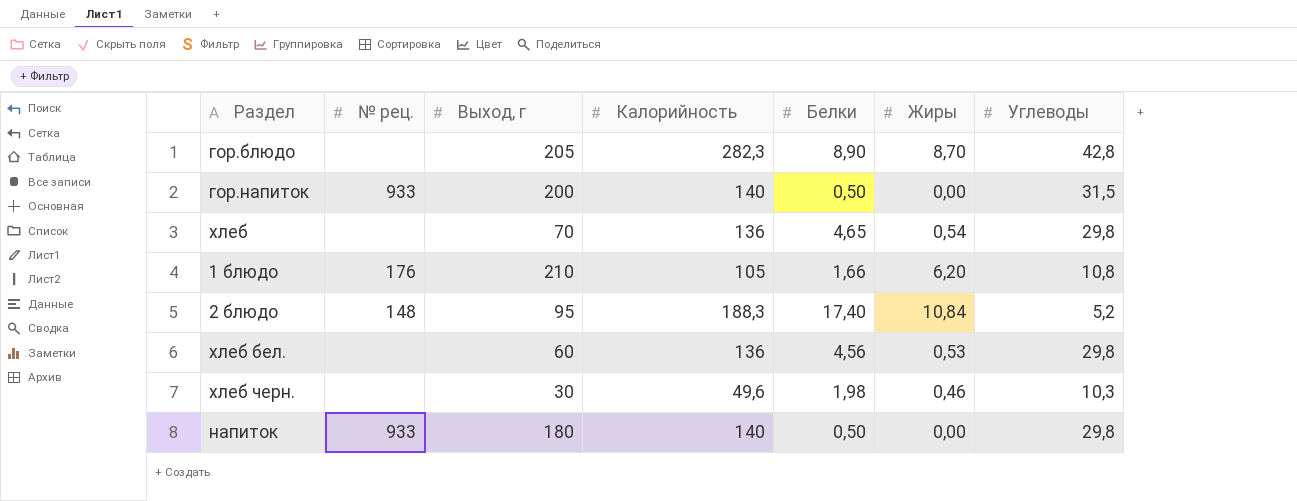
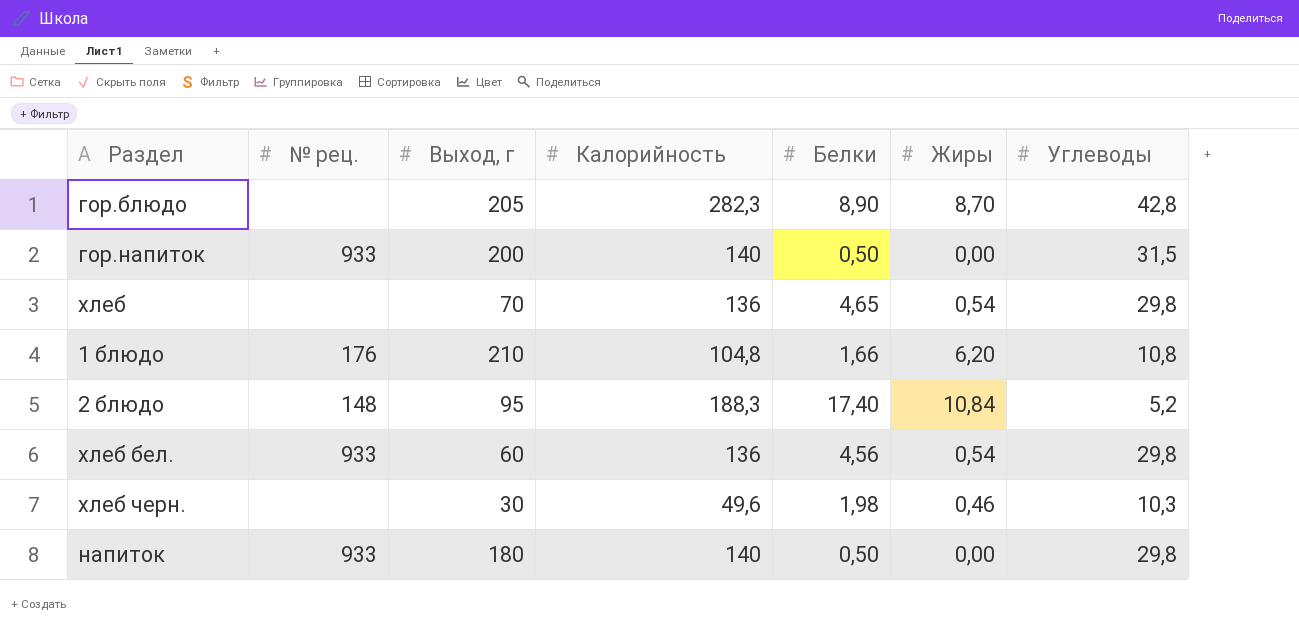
1 блюдо | Калорийность: 105 -> 104,8
хлеб бел. | № рец.: none -> 933
хлеб бел. | Жиры: 0,53 -> 0,54

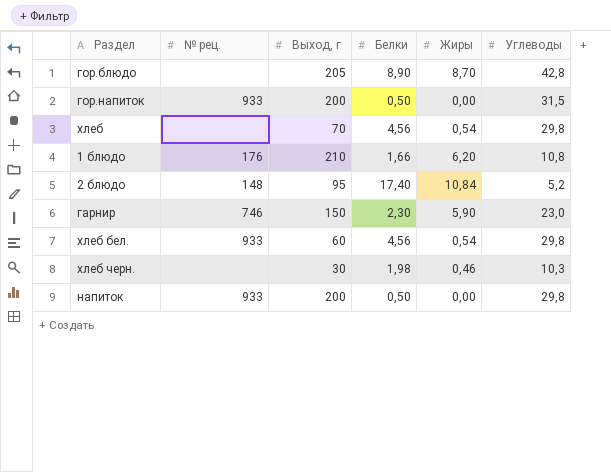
column Калорийность | position: 4 -> none
хлеб | Белки: 4,65 -> 4,56
row гарнир: none -> 746 | 150 | 2,30 | 5,90 | 23,0
напиток | Выход, г: 180 -> 200

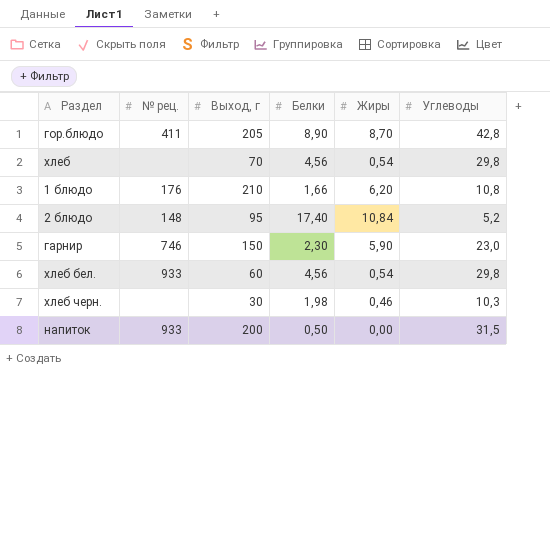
row гор.напиток: 933 | 200 | 0,50 | 0,00 | 31,5 -> none
гор.блюдо | № рец.: none -> 411
напиток | Углеводы: 29,8 -> 31,5

